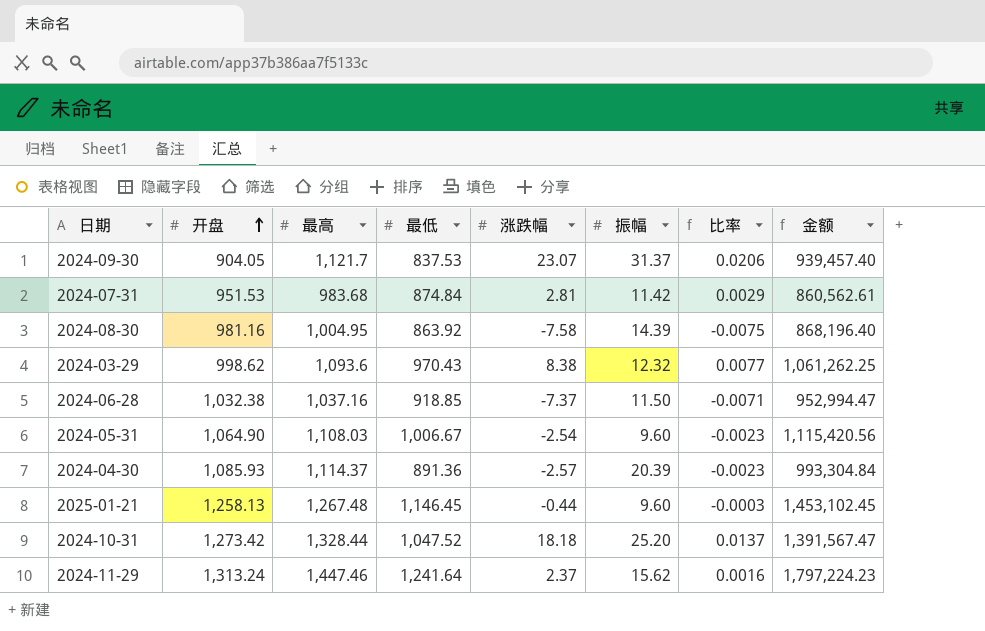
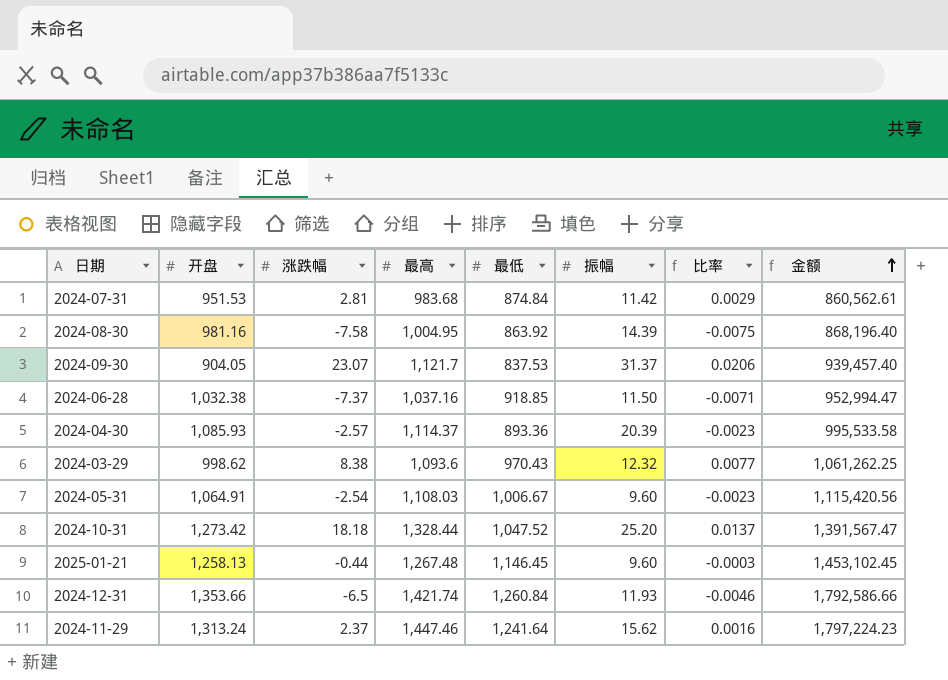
row order: 开盘 ascending -> 金额 ascending
column 涨跌幅 | position: 5 -> 3
2024-04-30 | 最低: 891.36 -> 893.36
2024-04-30 | 金额: 993,304.84 -> 995,533.58
2024-05-31 | 开盘: 1,064.90 -> 1,064.91
row 2024-12-31: none -> 1,353.66 | -6.5 | 1,421.74 | 1,260.84 | 11.93 | -0.0046 | 1,792,586.66

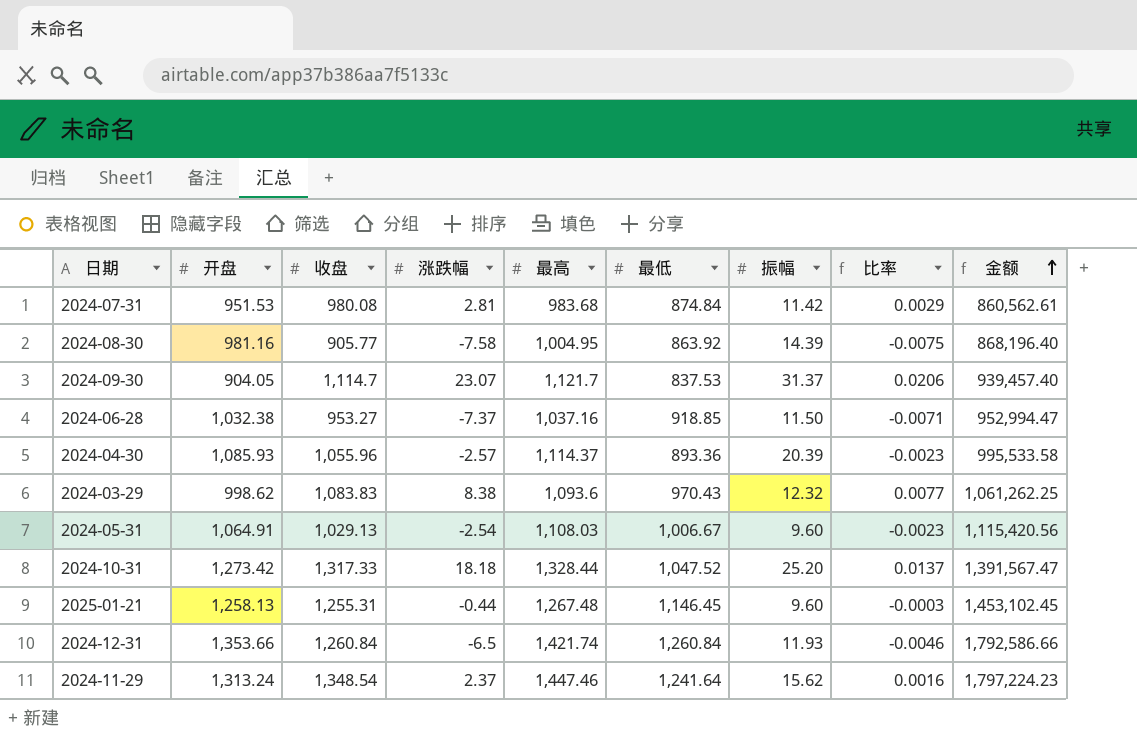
column 收盘 | position: none -> 3

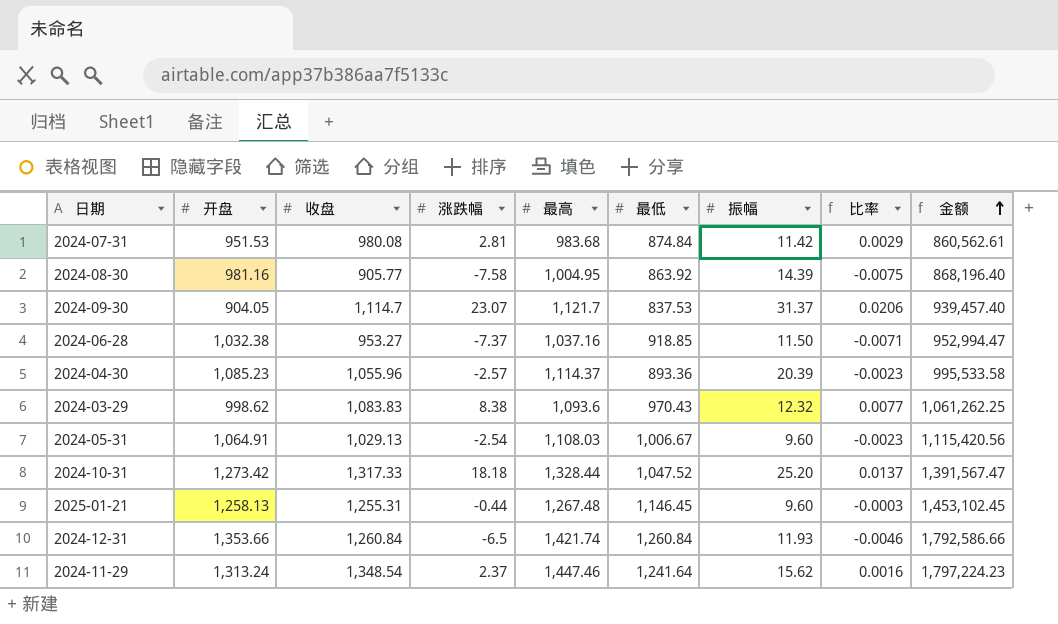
2024-04-30 | 开盘: 1,085.93 -> 1,085.23

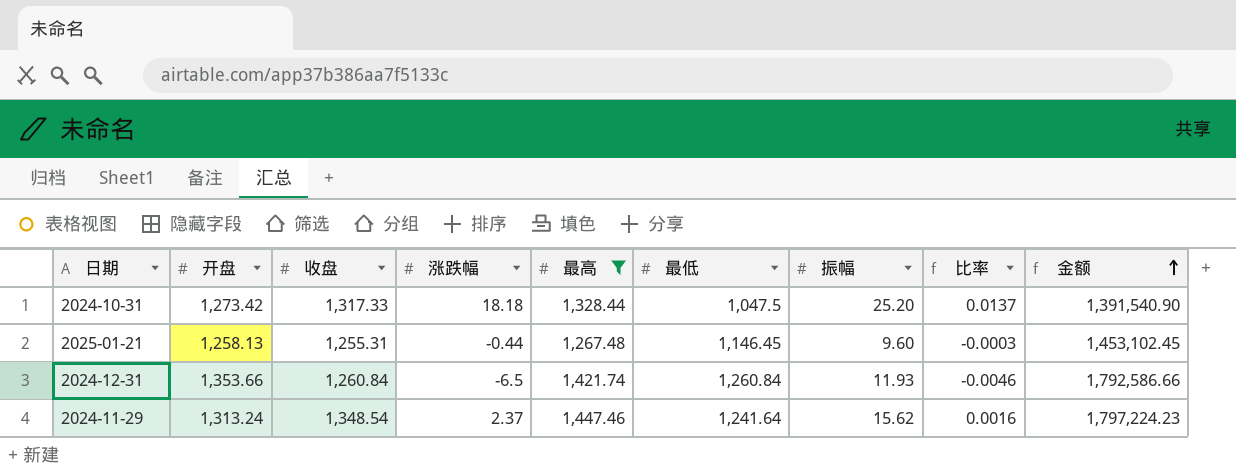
filter: none -> 最高 >= 1,267.48
2024-10-31 | 最低: 1,047.52 -> 1,047.5
2024-10-31 | 金额: 1,391,567.47 -> 1,391,540.90

